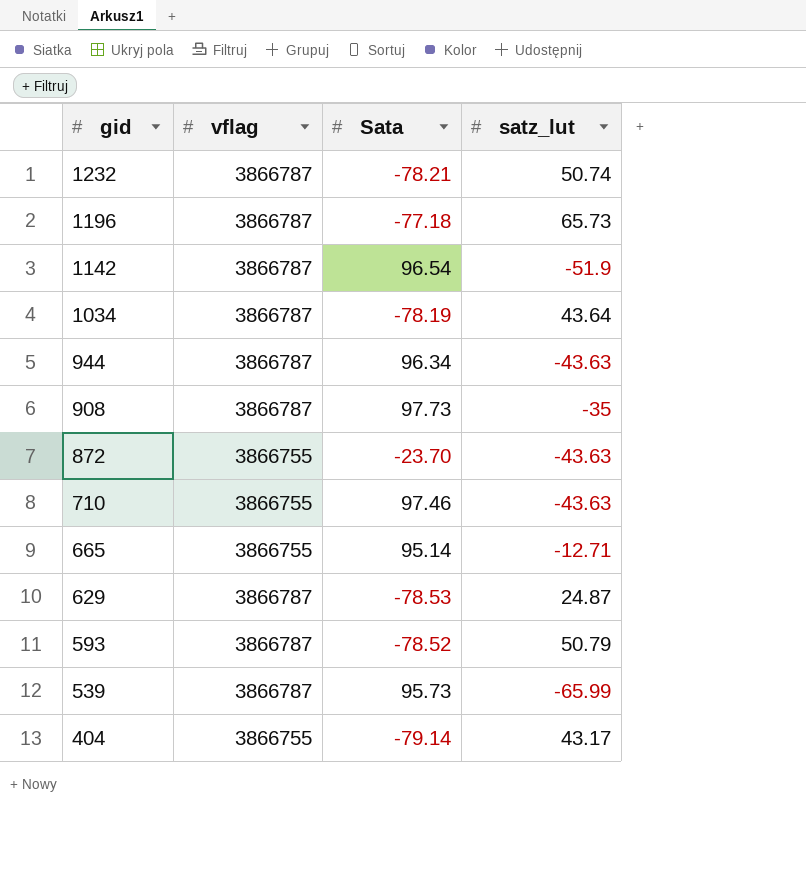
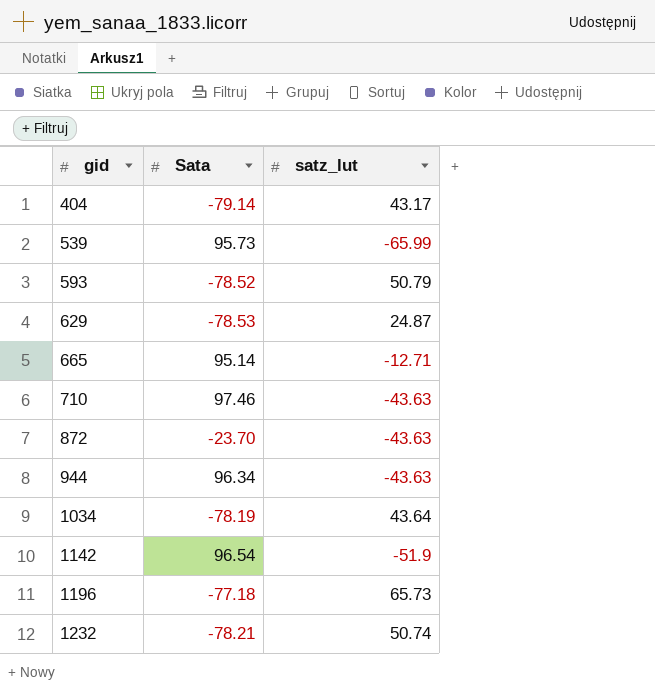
row order: gid descending -> gid ascending
column vflag | position: 2 -> none
row 908: 3866787 | 97.73 | -35 -> none

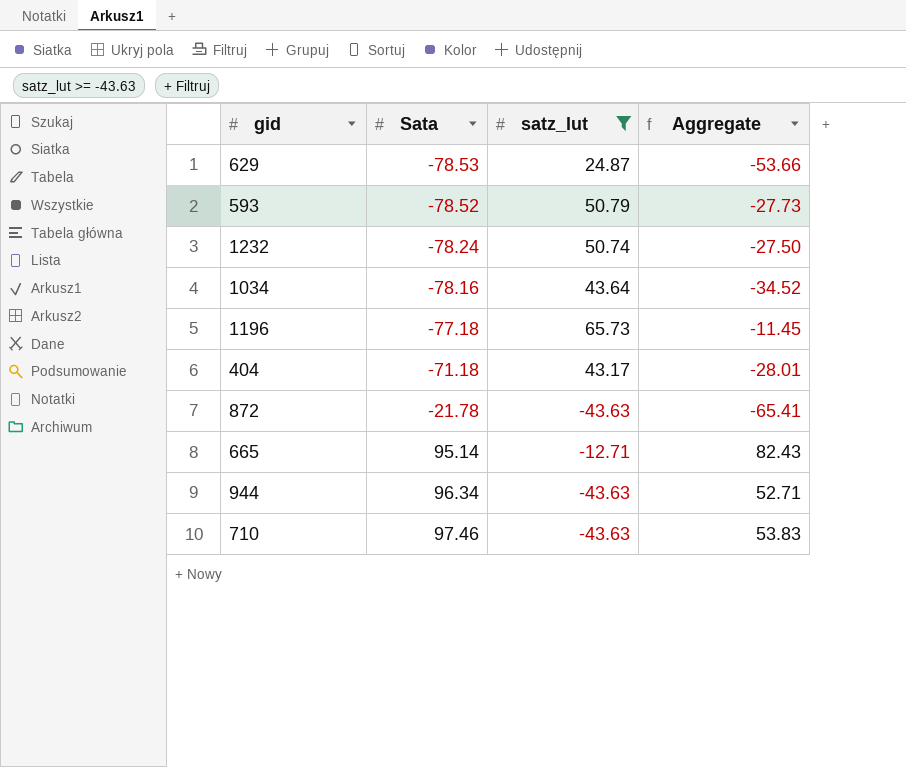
filter: none -> satz_lut >= -43.63
row order: gid ascending -> Sata ascending
column Aggregate | formula: none -> [Sata] + [satz_lut]
1232 | Sata: -78.21 -> -78.24
1034 | Sata: -78.19 -> -78.16
404 | Sata: -79.14 -> -71.18
872 | Sata: -23.70 -> -21.78

